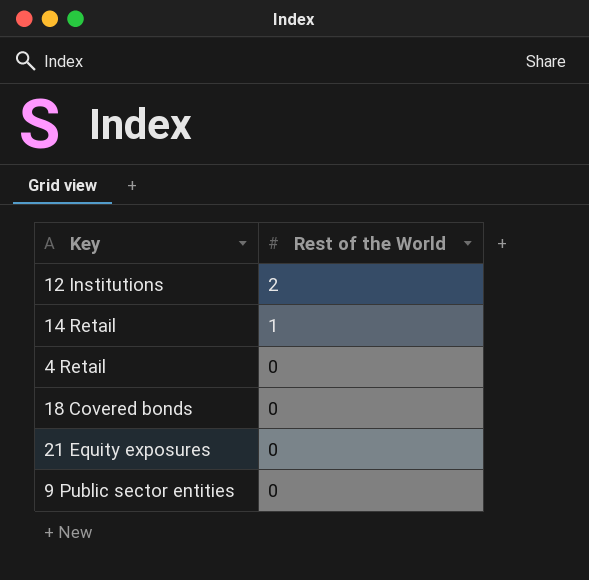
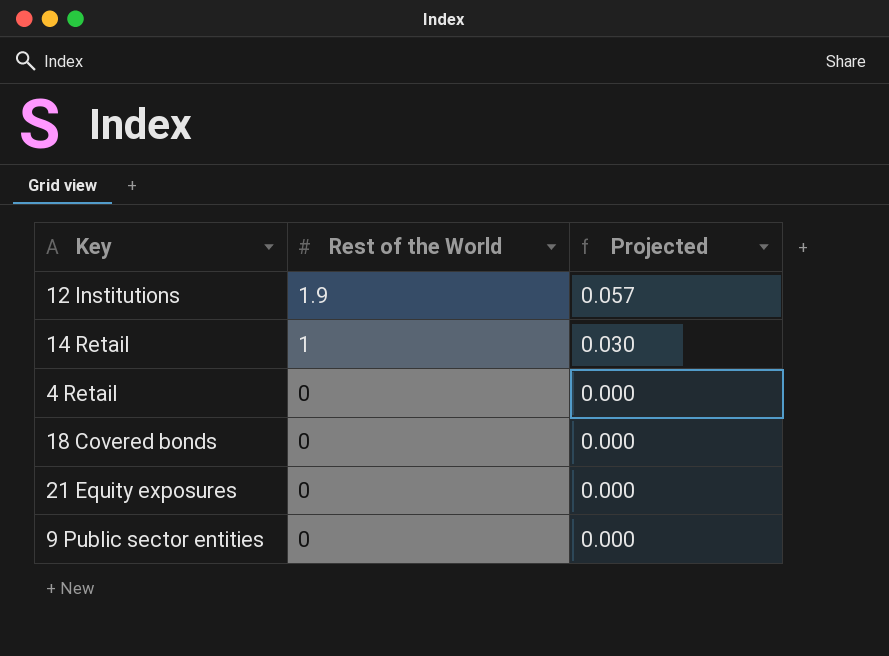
column Projected | formula: none -> [Rest of the World] * 0.03
12 Institutions | Rest of the World: 2 -> 1.9

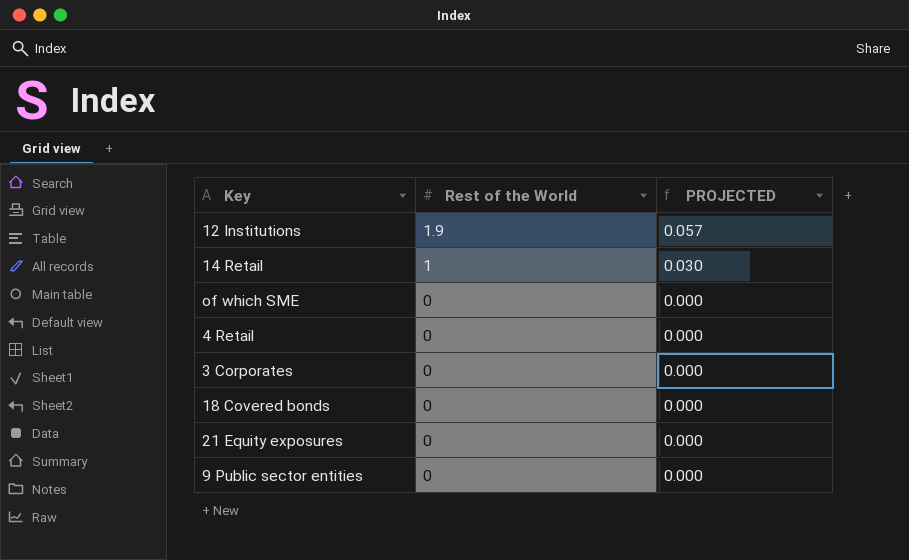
column name: Projected -> PROJECTED
row of which SME: none -> 0 | 0.000
row 3 Corporates: none -> 0 | 0.000

